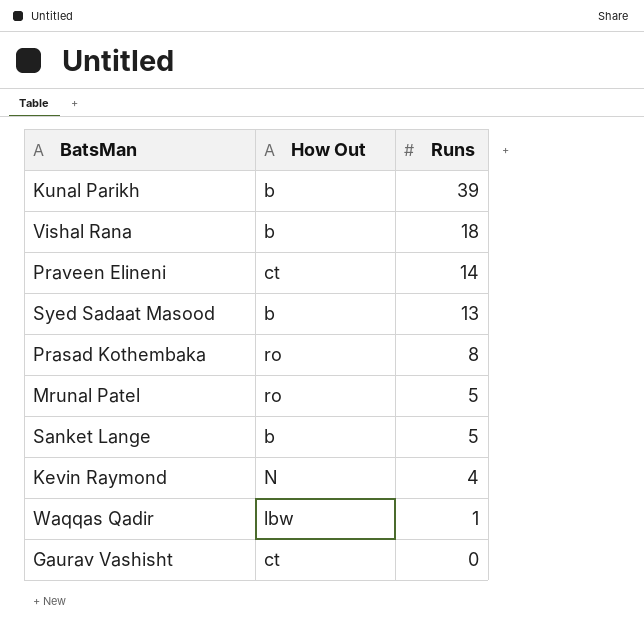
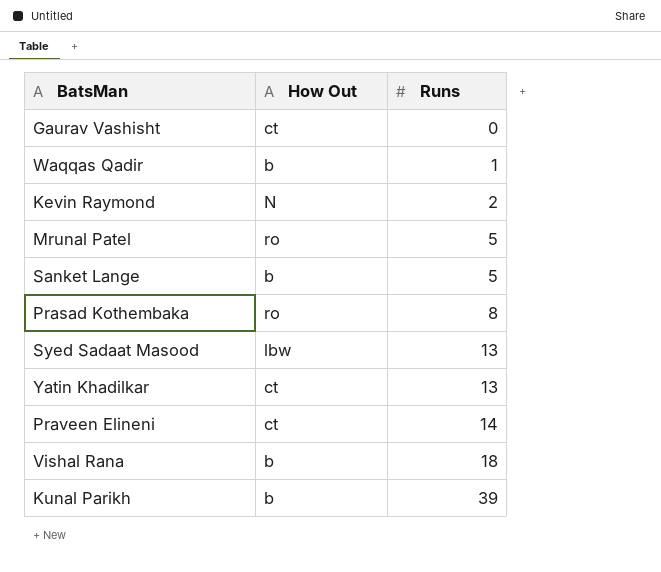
row order: Runs descending -> Runs ascending
Waqqas Qadir | How Out: lbw -> b
Kevin Raymond | Runs: 4 -> 2
Syed Sadaat Masood | How Out: b -> lbw
row Yatin Khadilkar: none -> ct | 13

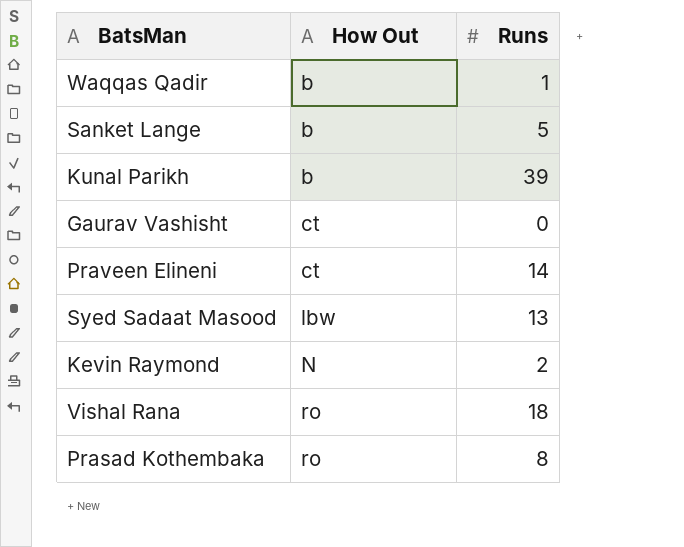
row order: Runs ascending -> How Out ascending
row Mrunal Patel: ro | 5 -> none
row Yatin Khadilkar: ct | 13 -> none
Vishal Rana | How Out: b -> ro

